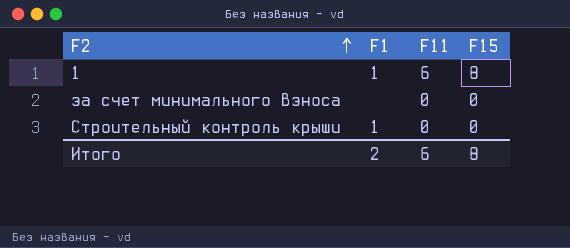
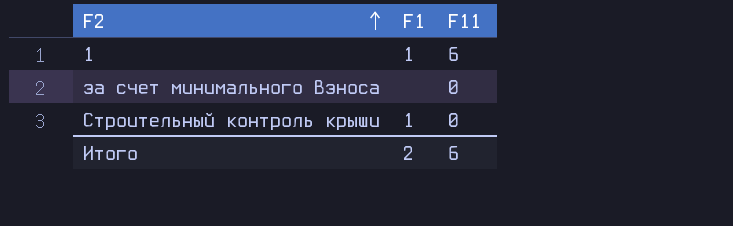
column F15 | position: 4 -> none

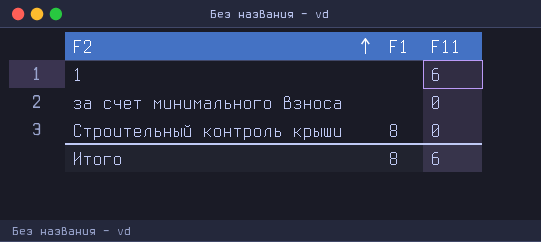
1 | F1: 1 -> none
Строительный контроль крыши | F1: 1 -> 8
Итого | F1: 2 -> 8

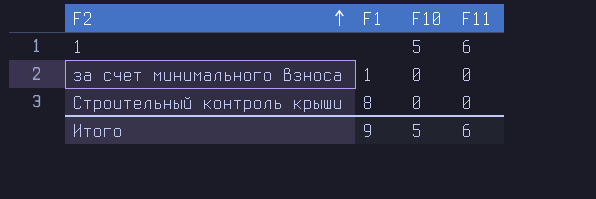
column F10 | position: none -> 3
за счет минимального взноса | F1: none -> 1
Итого | F1: 8 -> 9

